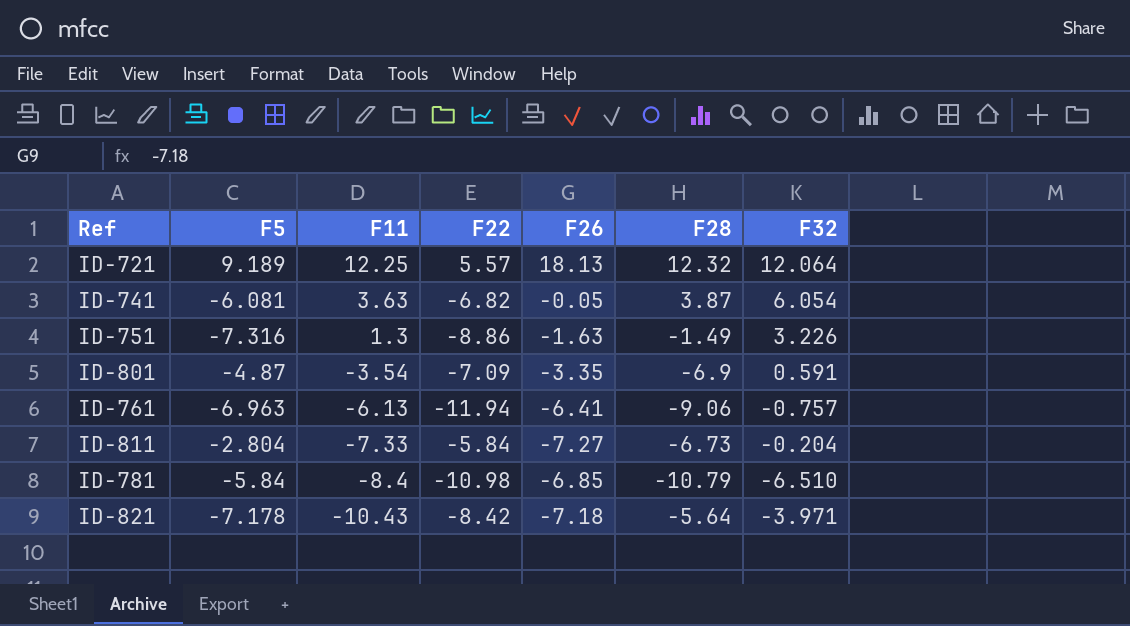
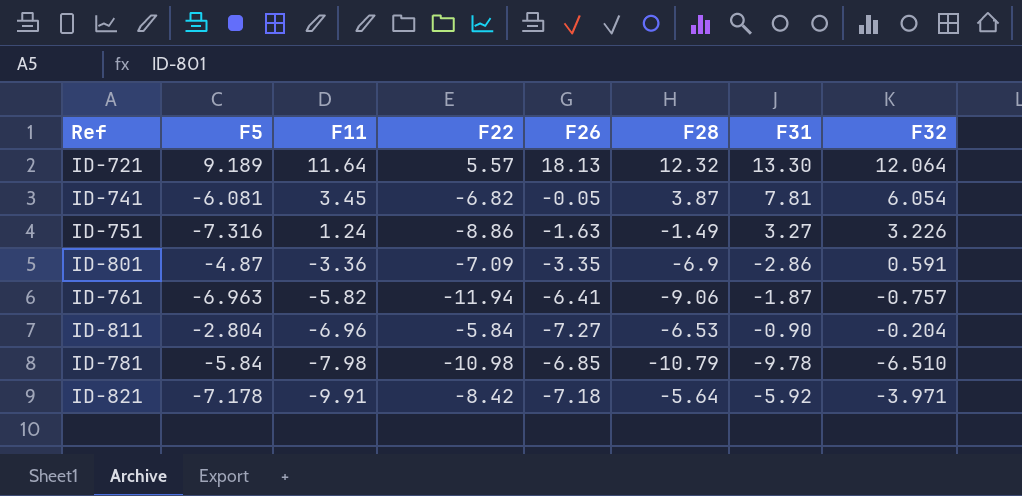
column F31 | position: none -> 7
ID-721 | F11: 12.25 -> 11.64
ID-741 | F11: 3.63 -> 3.45
ID-751 | F11: 1.3 -> 1.24
ID-801 | F11: -3.54 -> -3.36
ID-761 | F11: -6.13 -> -5.82
ID-811 | F11: -7.33 -> -6.96
ID-811 | F28: -6.73 -> -6.53
ID-781 | F11: -8.4 -> -7.98
ID-821 | F11: -10.43 -> -9.91

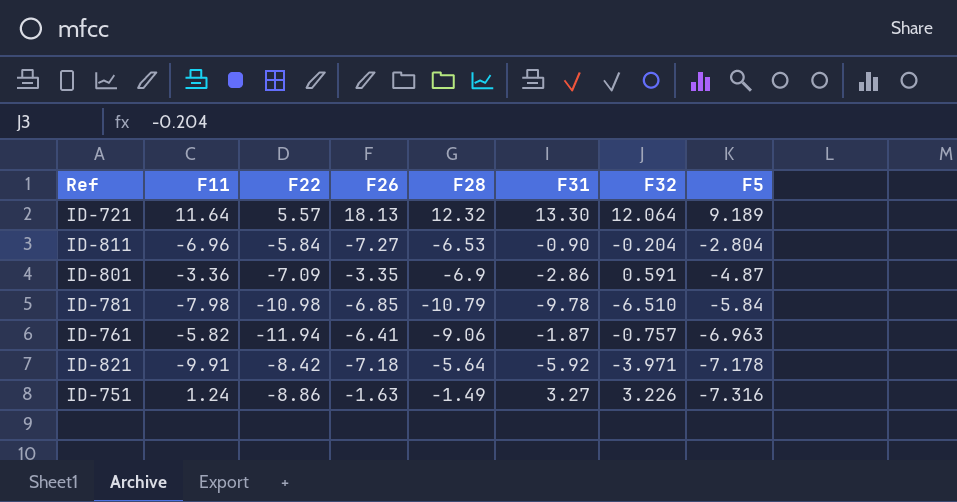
row order: F11 descending -> F5 descending
column F5 | position: 2 -> 8
row ID-741: -6.081 | 3.45 | -6.82 | -0.05 | 3.87 | 7.81 | 6.054 -> none

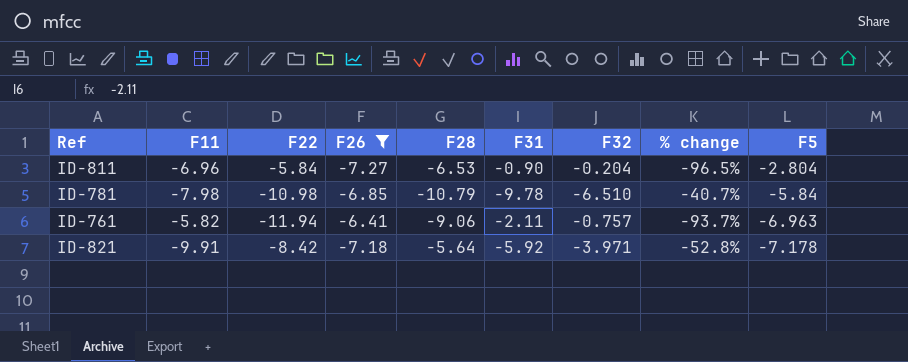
filter: none -> F26 <= -6.41
column % change | formula: none -> ([F32] - [F22]) / [F22]
ID-761 | F31: -1.87 -> -2.11

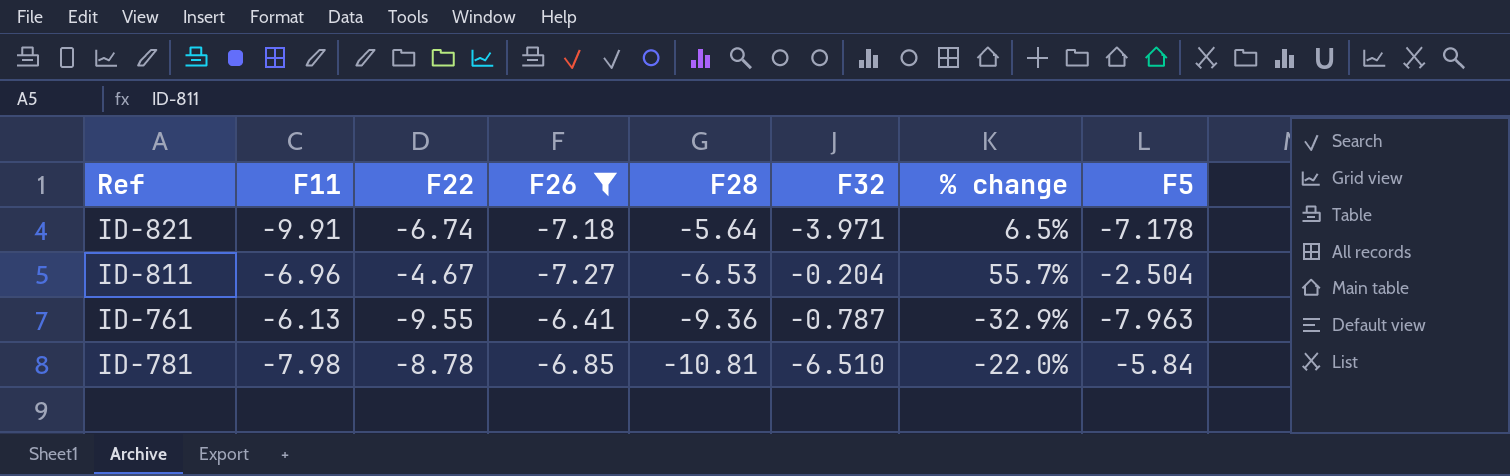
row order: F5 descending -> F28 descending
column F31 | position: 6 -> none
column % change | formula: ([F32] - [F22]) / [F22] -> ([F26] - [F22]) / [F22]
ID-821 | F22: -8.42 -> -6.74
ID-811 | F22: -5.84 -> -4.67
ID-811 | F5: -2.804 -> -2.504
ID-761 | F11: -5.82 -> -6.13
ID-761 | F22: -11.94 -> -9.55
ID-761 | F28: -9.06 -> -9.36
ID-761 | F32: -0.757 -> -0.787
ID-761 | F5: -6.963 -> -7.963
ID-781 | F22: -10.98 -> -8.78
ID-781 | F28: -10.79 -> -10.81

